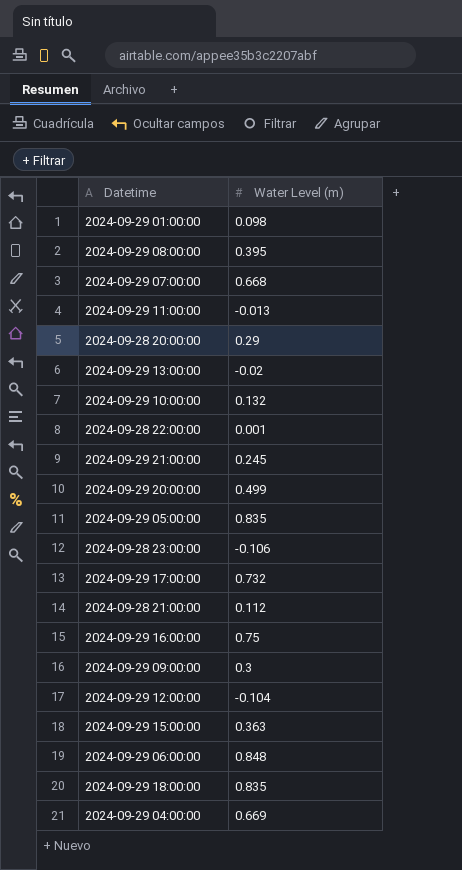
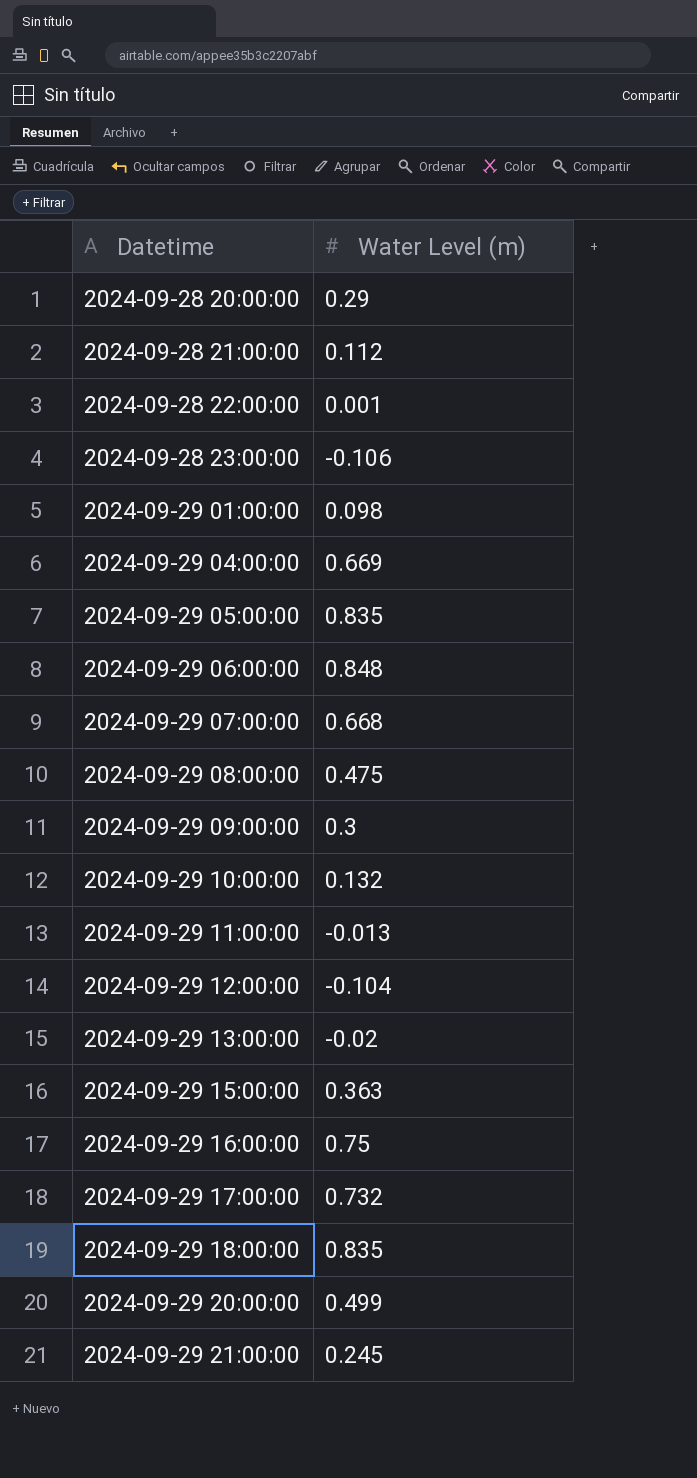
row order: none -> Datetime ascending
2024-09-29 08:00:00 | Water Level (m): 0.395 -> 0.475

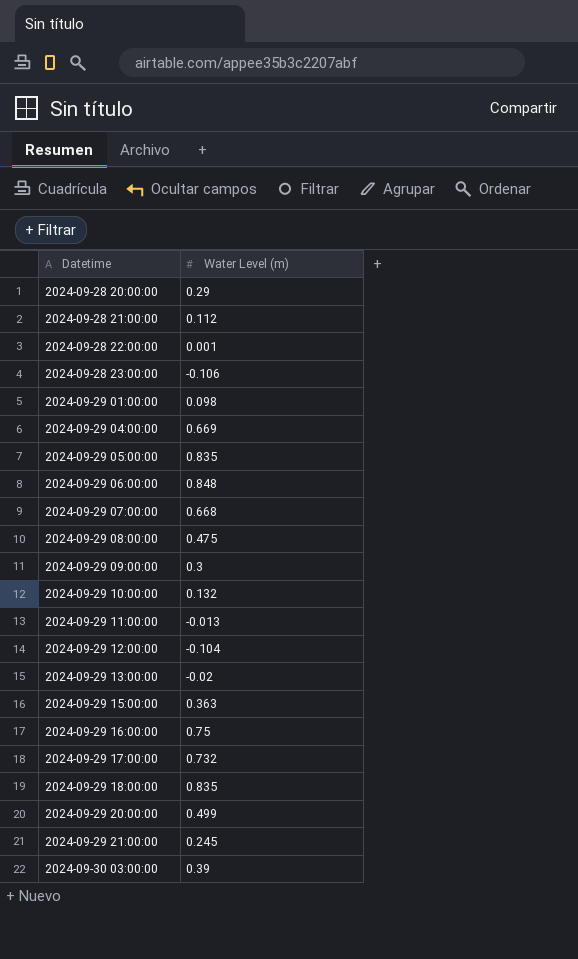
row 2024-09-30 03:00:00: none -> 0.39

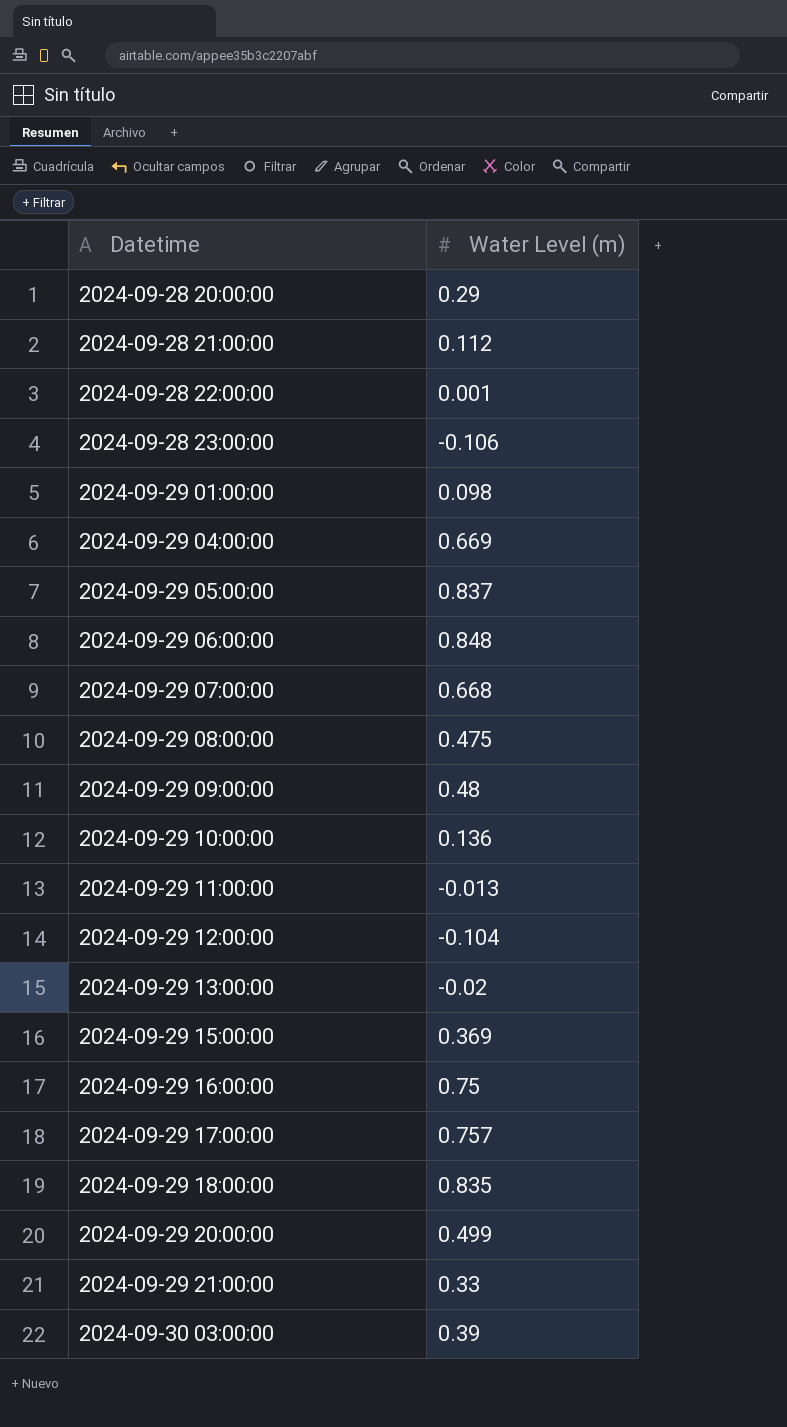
2024-09-29 05:00:00 | Water Level (m): 0.835 -> 0.837
2024-09-29 09:00:00 | Water Level (m): 0.3 -> 0.48
2024-09-29 10:00:00 | Water Level (m): 0.132 -> 0.136
2024-09-29 15:00:00 | Water Level (m): 0.363 -> 0.369
2024-09-29 17:00:00 | Water Level (m): 0.732 -> 0.757
2024-09-29 21:00:00 | Water Level (m): 0.245 -> 0.33

